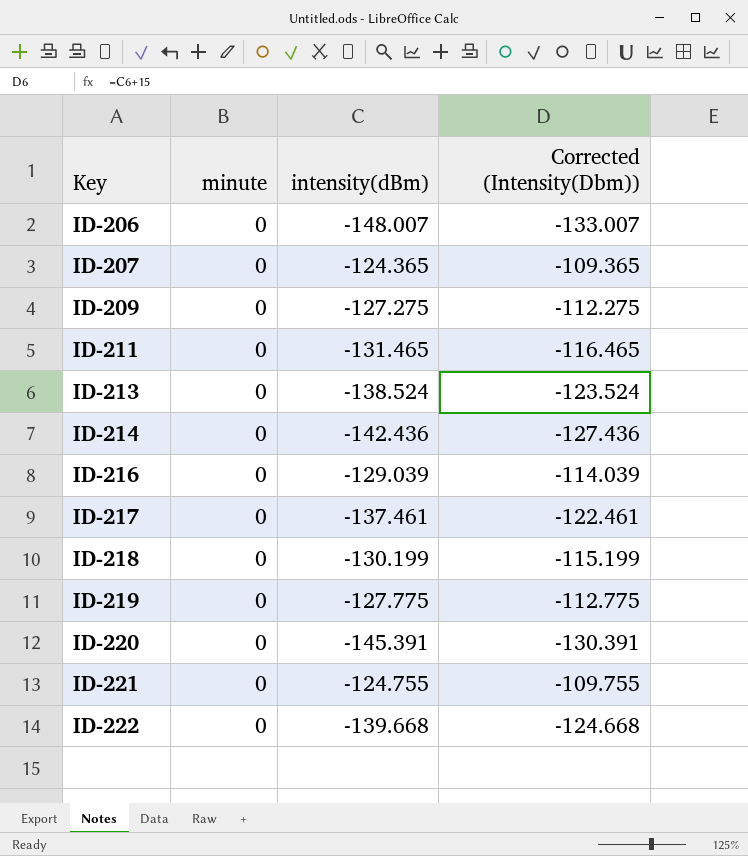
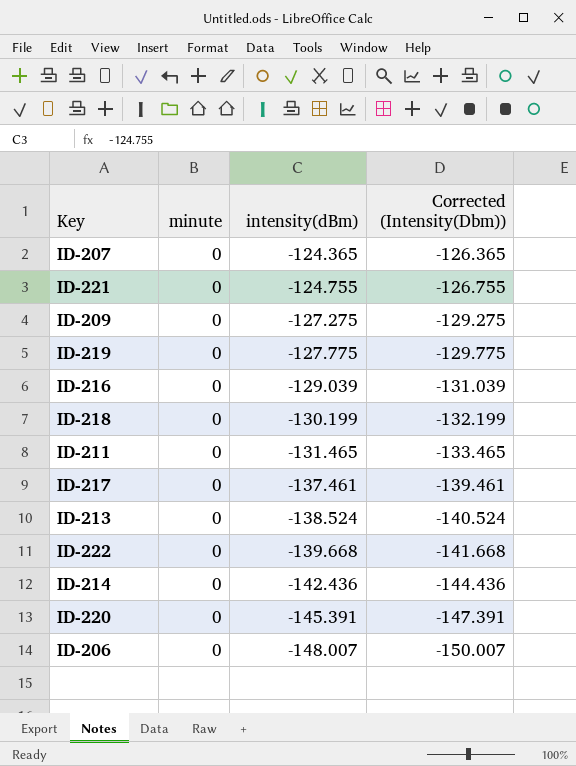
row order: Key ascending -> intensity(dBm) descending
column Corrected (Intensity(Dbm)) | formula: [intensity(dBm)] + 15 -> [intensity(dBm)] - 2

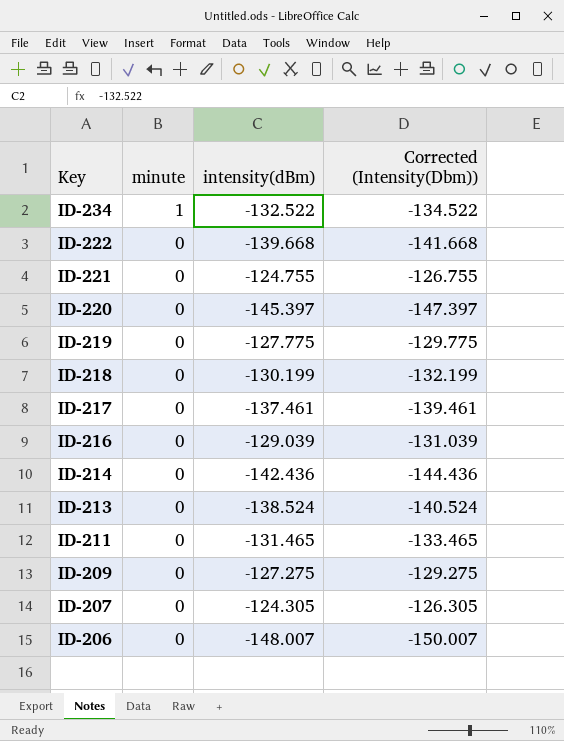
row order: intensity(dBm) descending -> Key descending
row ID-234: none -> 1 | -132.522 | -134.522
ID-220 | intensity(dBm): -145.391 -> -145.397
ID-220 | Corrected (Intensity(Dbm)): -147.391 -> -147.397
ID-207 | intensity(dBm): -124.365 -> -124.305
ID-207 | Corrected (Intensity(Dbm)): -126.365 -> -126.305

